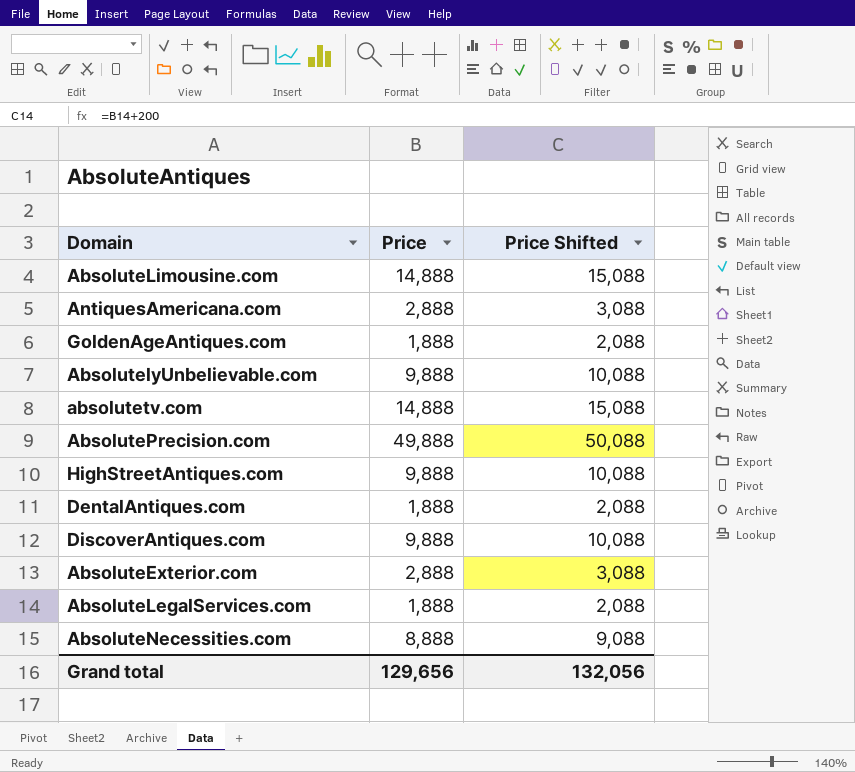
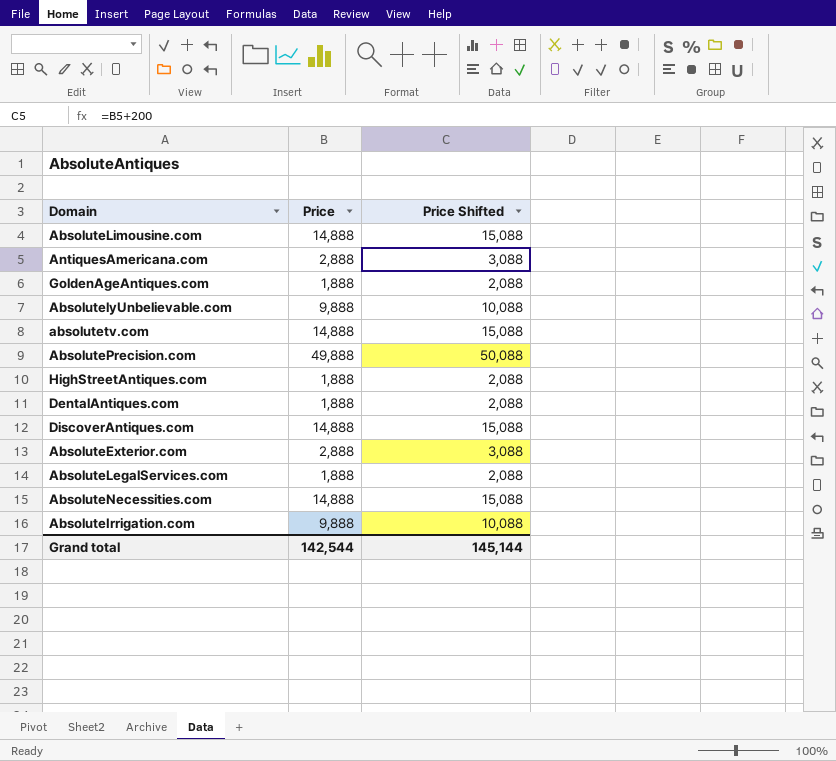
HighStreetAntiques.com | Price: 9,888 -> 1,888
HighStreetAntiques.com | Price Shifted: 10,088 -> 2,088
DiscoverAntiques.com | Price: 9,888 -> 14,888
DiscoverAntiques.com | Price Shifted: 10,088 -> 15,088
AbsoluteNecessities.com | Price: 8,888 -> 14,888
AbsoluteNecessities.com | Price Shifted: 9,088 -> 15,088
row AbsoluteIrrigation.com: none -> 9,888 | 10,088
Grand total | Price: 129,656 -> 142,544
Grand total | Price Shifted: 132,056 -> 145,144

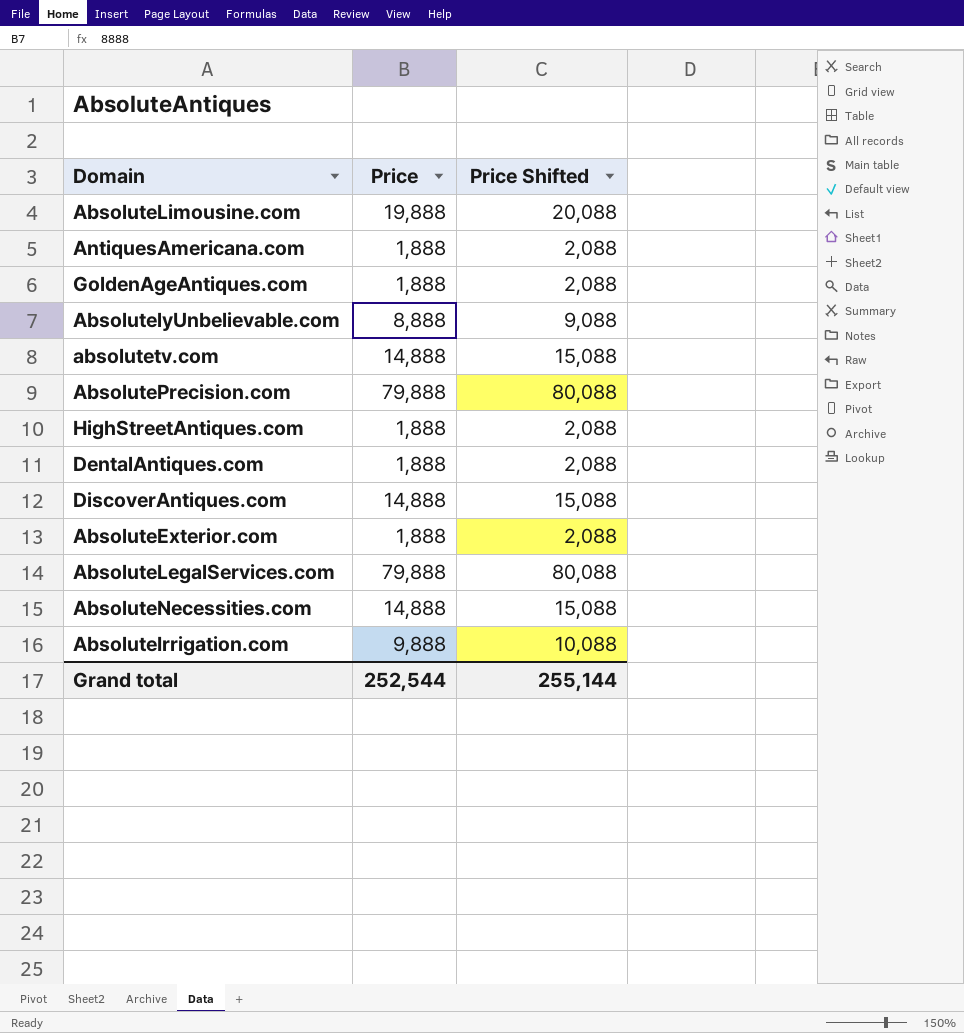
AbsoluteLimousine.com | Price: 14,888 -> 19,888
AbsoluteLimousine.com | Price Shifted: 15,088 -> 20,088
AntiquesAmericana.com | Price: 2,888 -> 1,888
AntiquesAmericana.com | Price Shifted: 3,088 -> 2,088
AbsolutelyUnbelievable.com | Price: 9,888 -> 8,888
AbsolutelyUnbelievable.com | Price Shifted: 10,088 -> 9,088
AbsolutePrecision.com | Price: 49,888 -> 79,888
AbsolutePrecision.com | Price Shifted: 50,088 -> 80,088
AbsoluteExterior.com | Price: 2,888 -> 1,888
AbsoluteExterior.com | Price Shifted: 3,088 -> 2,088
AbsoluteLegalServices.com | Price: 1,888 -> 79,888
AbsoluteLegalServices.com | Price Shifted: 2,088 -> 80,088
Grand total | Price: 142,544 -> 252,544
Grand total | Price Shifted: 145,144 -> 255,144

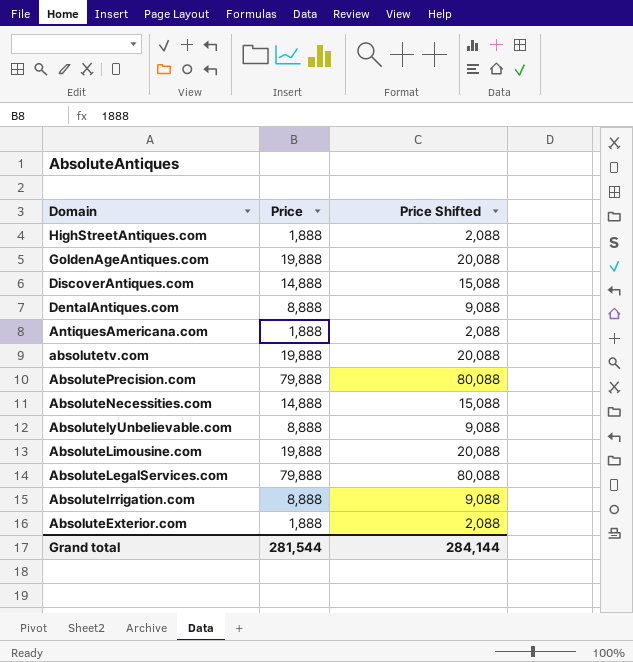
row order: none -> Domain descending
GoldenAgeAntiques.com | Price: 1,888 -> 19,888
GoldenAgeAntiques.com | Price Shifted: 2,088 -> 20,088
DentalAntiques.com | Price: 1,888 -> 8,888
DentalAntiques.com | Price Shifted: 2,088 -> 9,088
absolutetv.com | Price: 14,888 -> 19,888
absolutetv.com | Price Shifted: 15,088 -> 20,088
AbsoluteIrrigation.com | Price: 9,888 -> 8,888
AbsoluteIrrigation.com | Price Shifted: 10,088 -> 9,088
Grand total | Price: 252,544 -> 281,544
Grand total | Price Shifted: 255,144 -> 284,144

